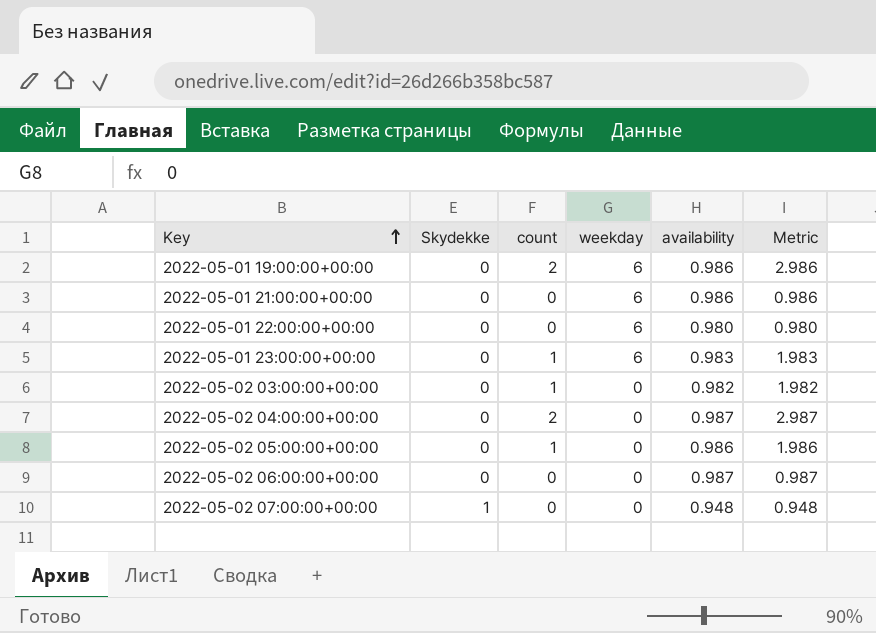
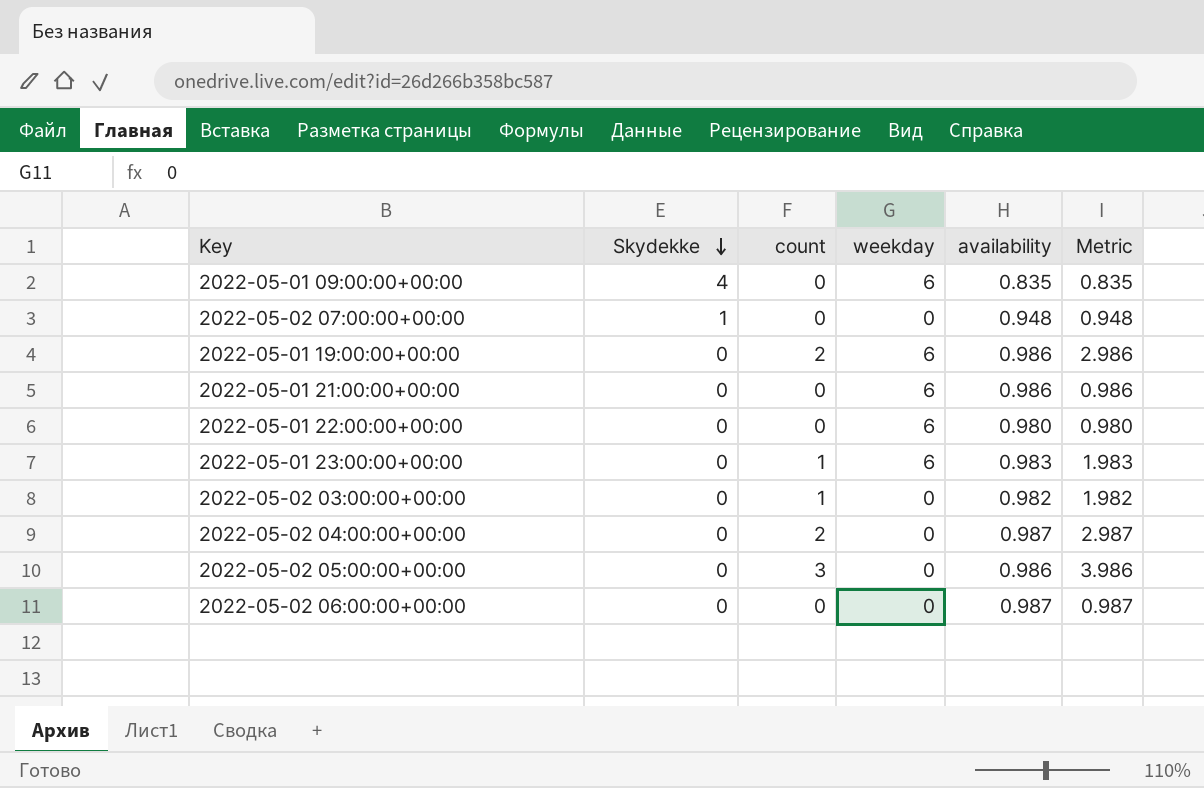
row order: Key ascending -> Skydekke descending
row 2022-05-01 09:00:00+00:00: none -> 4 | 0 | 6 | 0.835 | 0.835
2022-05-02 05:00:00+00:00 | count: 1 -> 3
2022-05-02 05:00:00+00:00 | Metric: 1.986 -> 3.986

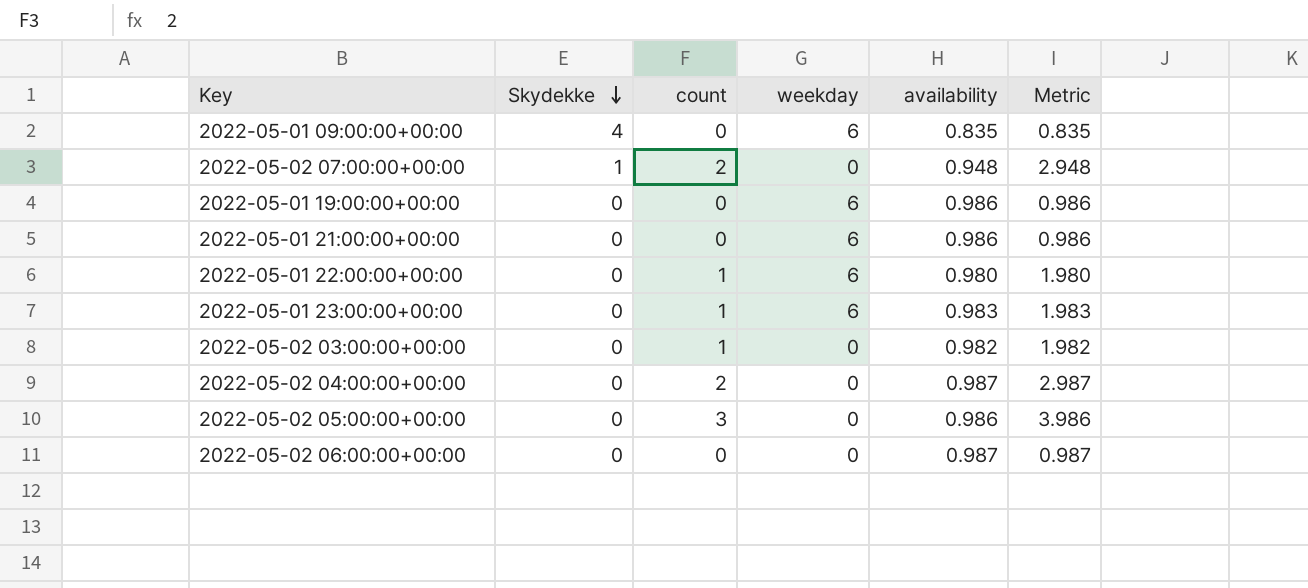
2022-05-02 07:00:00+00:00 | count: 0 -> 2
2022-05-02 07:00:00+00:00 | Metric: 0.948 -> 2.948
2022-05-01 19:00:00+00:00 | count: 2 -> 0
2022-05-01 19:00:00+00:00 | Metric: 2.986 -> 0.986
2022-05-01 22:00:00+00:00 | count: 0 -> 1
2022-05-01 22:00:00+00:00 | Metric: 0.980 -> 1.980

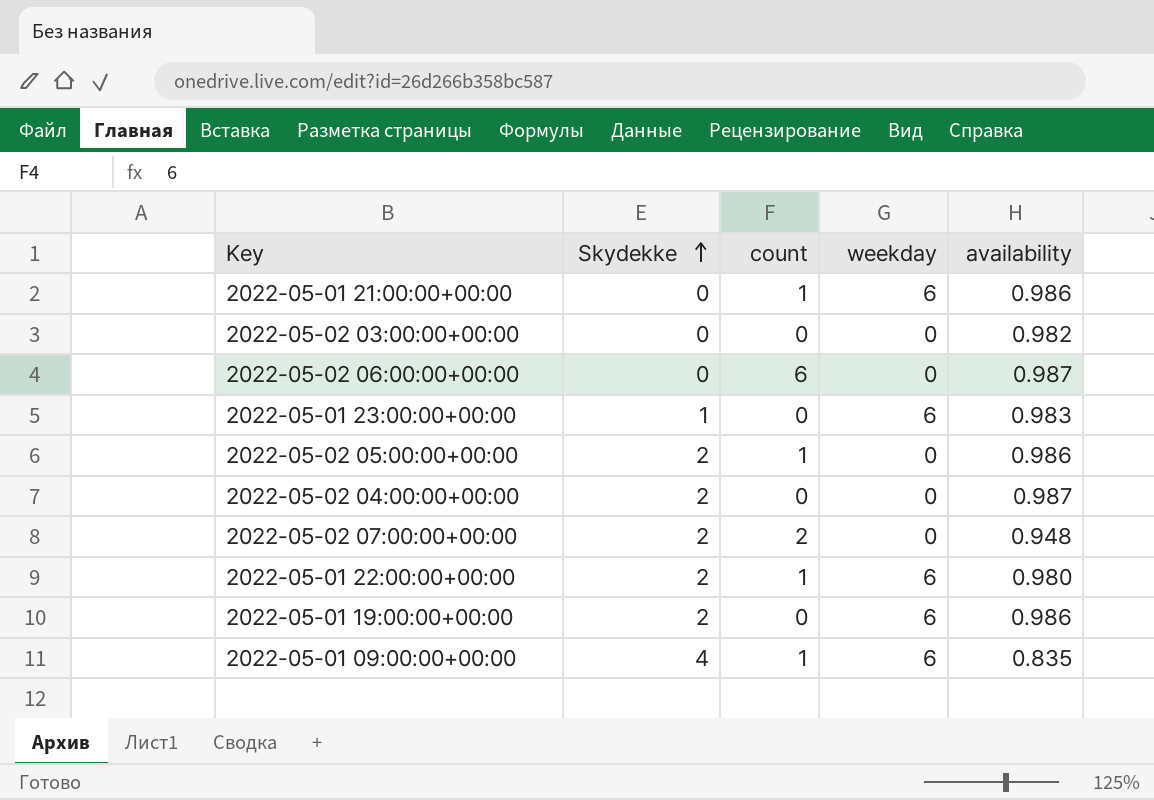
row order: Skydekke descending -> Skydekke ascending
column Metric | formula: [count] + [availability] -> none
2022-05-01 21:00:00+00:00 | count: 0 -> 1
2022-05-02 03:00:00+00:00 | count: 1 -> 0
2022-05-02 06:00:00+00:00 | count: 0 -> 6
2022-05-01 23:00:00+00:00 | Skydekke: 0 -> 1
2022-05-01 23:00:00+00:00 | count: 1 -> 0
2022-05-02 05:00:00+00:00 | Skydekke: 0 -> 2
2022-05-02 05:00:00+00:00 | count: 3 -> 1
2022-05-02 04:00:00+00:00 | Skydekke: 0 -> 2
2022-05-02 04:00:00+00:00 | count: 2 -> 0
2022-05-02 07:00:00+00:00 | Skydekke: 1 -> 2
2022-05-01 22:00:00+00:00 | Skydekke: 0 -> 2
2022-05-01 19:00:00+00:00 | Skydekke: 0 -> 2
2022-05-01 09:00:00+00:00 | count: 0 -> 1

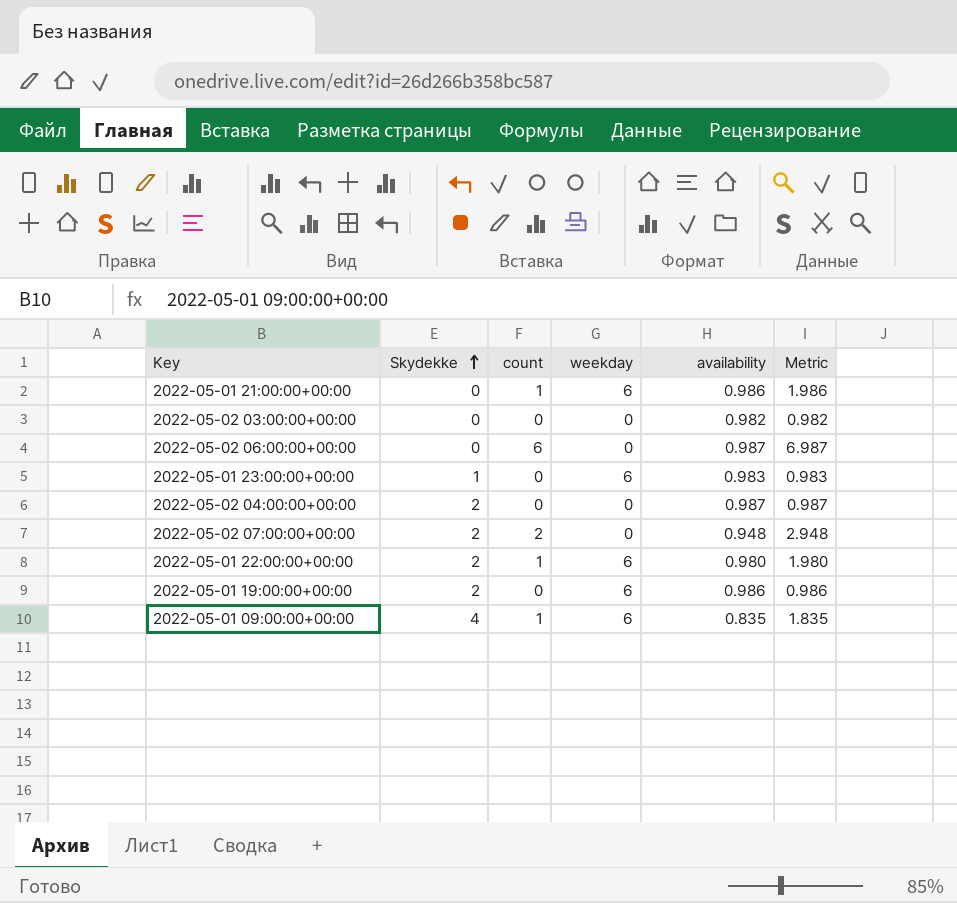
column Metric | formula: none -> [count] + [availability]
row 2022-05-02 05:00:00+00:00: 2 | 1 | 0 | 0.986 -> none

